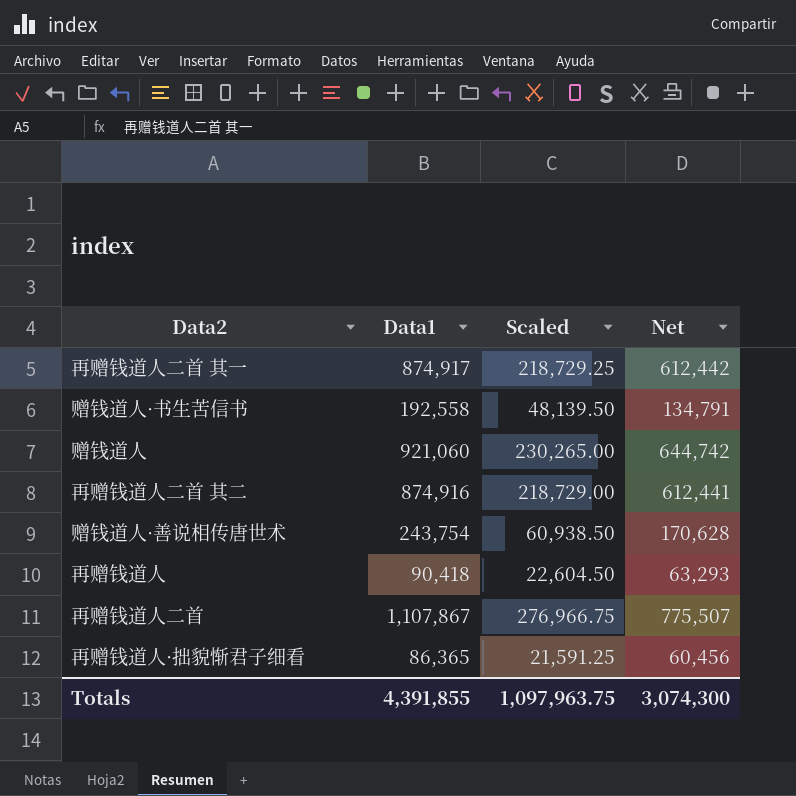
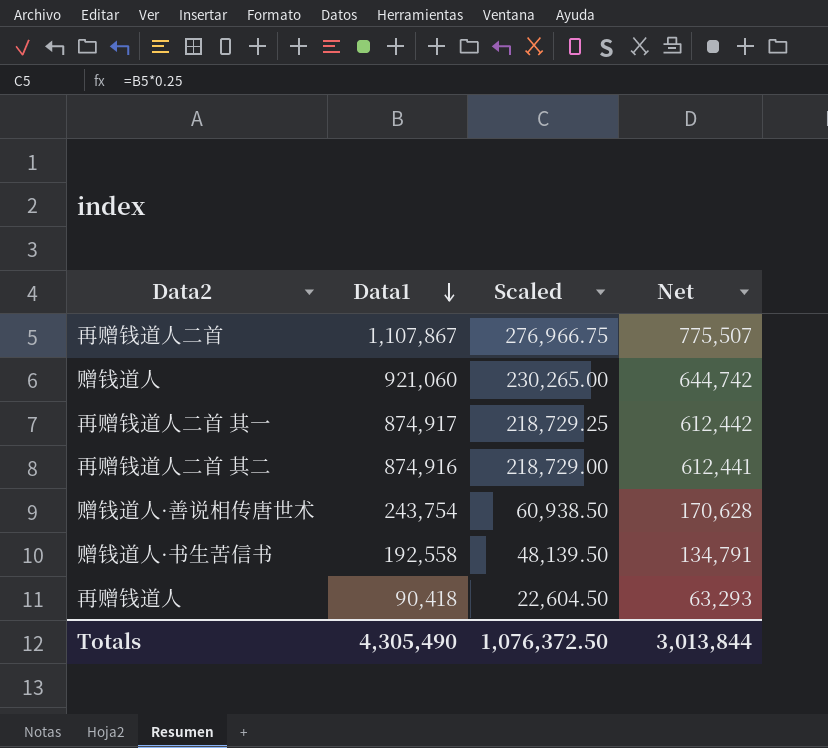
row order: none -> Data1 descending
row 再赠钱道人·拙貌惭君子细看: 86,365 | 21,591.25 | 60,456 -> none
Totals | Data1: 4,391,855 -> 4,305,490
Totals | Scaled: 1,097,963.75 -> 1,076,372.50
Totals | Net: 3,074,300 -> 3,013,844

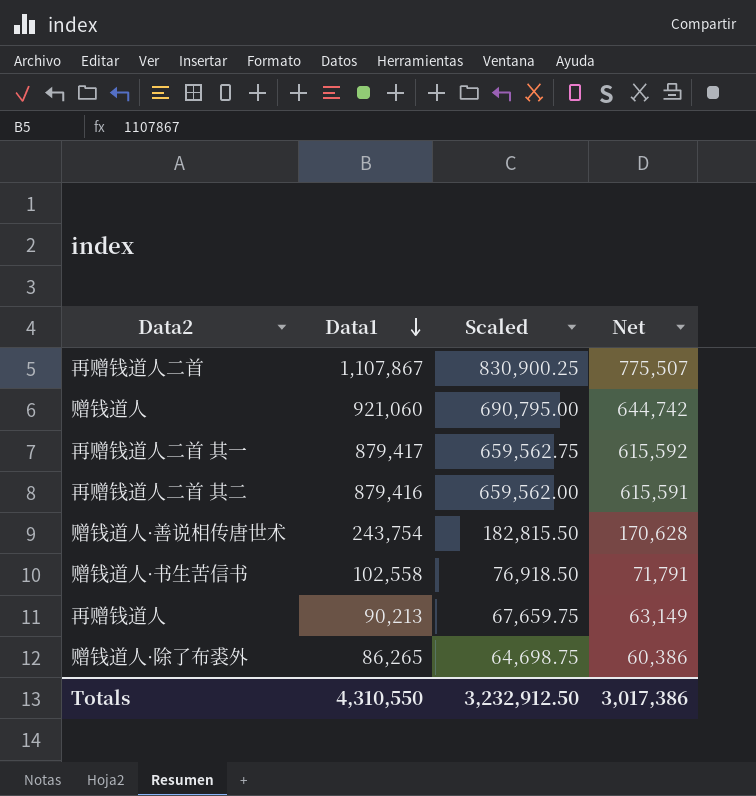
column Scaled | formula: [Data1] * 0.25 -> [Data1] * 0.75
再赠钱道人二首 其一 | Data1: 874,917 -> 879,417
再赠钱道人二首 其一 | Net: 612,442 -> 615,592
再赠钱道人二首 其二 | Data1: 874,916 -> 879,416
再赠钱道人二首 其二 | Net: 612,441 -> 615,591
赠钱道人·书生苦信书 | Data1: 192,558 -> 102,558
赠钱道人·书生苦信书 | Net: 134,791 -> 71,791
再赠钱道人 | Data1: 90,418 -> 90,213
再赠钱道人 | Net: 63,293 -> 63,149
row 赠钱道人·除了布裘外: none -> 86,265 | 64,698.75 | 60,386
Totals | Data1: 4,305,490 -> 4,310,550
Totals | Scaled: 1,076,372.50 -> 3,232,912.50
Totals | Net: 3,013,844 -> 3,017,386

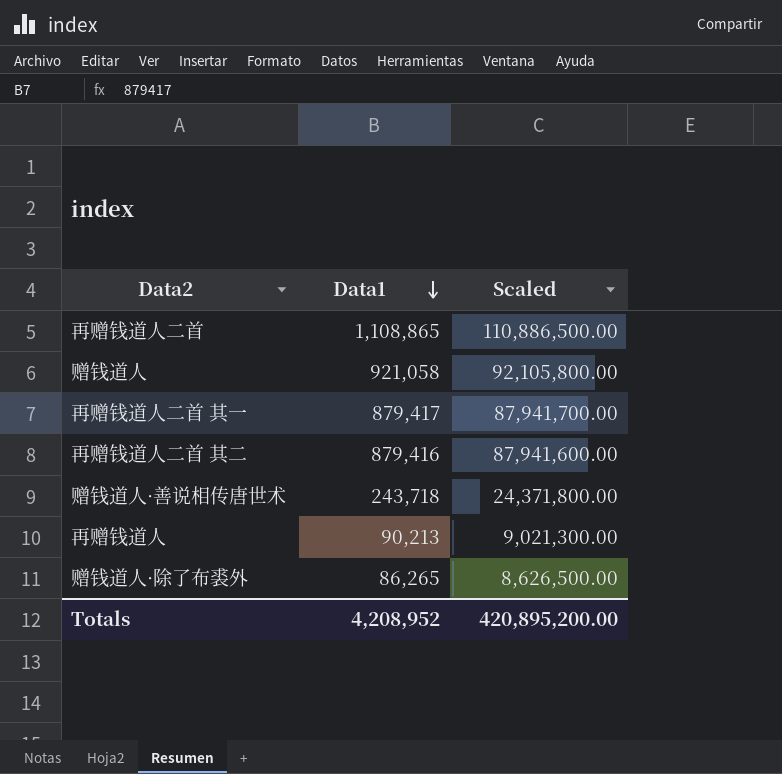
column Net | formula: [Data1] * 0.7 -> none
column Scaled | formula: [Data1] * 0.75 -> [Data1] * 100
row 赠钱道人·书生苦信书: 102,558 | 76,918.50 | 71,791 -> none
再赠钱道人二首 | Data1: 1,107,867 -> 1,108,865
赠钱道人 | Data1: 921,060 -> 921,058
赠钱道人·善说相传唐世术 | Data1: 243,754 -> 243,718
Totals | Data1: 4,310,550 -> 4,208,952
Totals | Scaled: 3,232,912.50 -> 420,895,200.00

